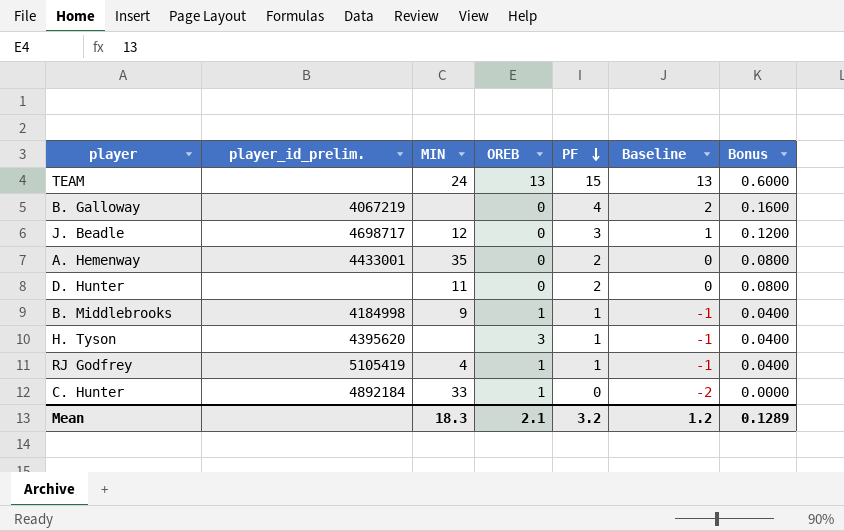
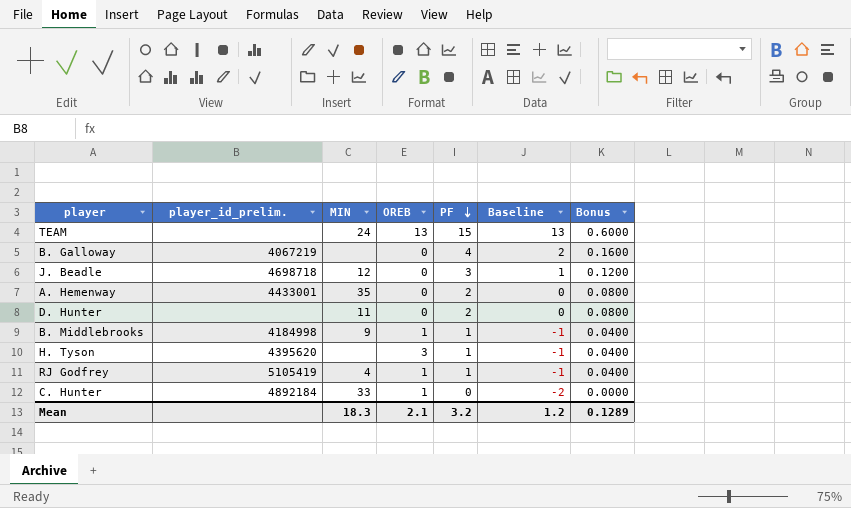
J. Beadle | player_id_prelim.: 4698717 -> 4698718

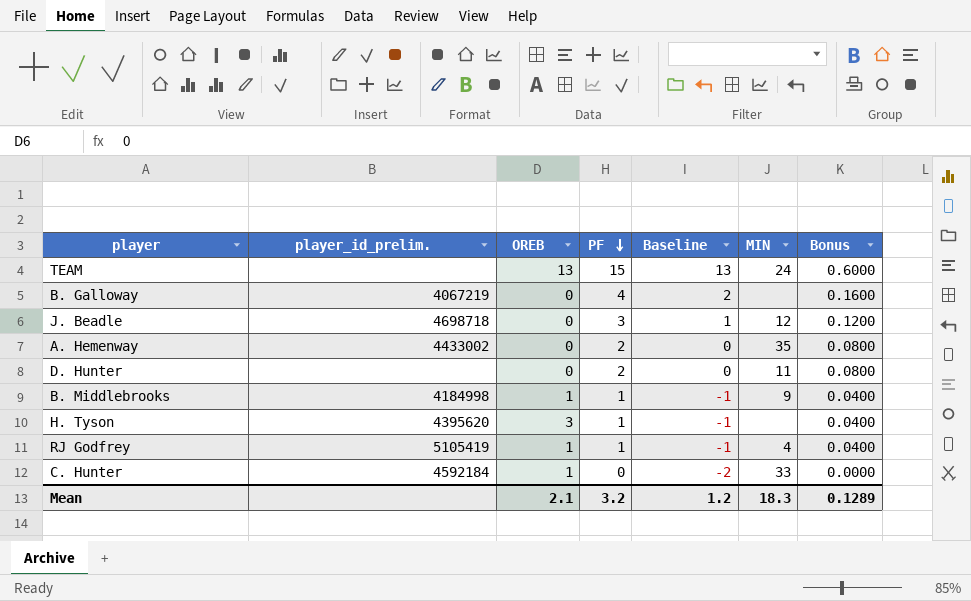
column MIN | position: 3 -> 6
A. Hemenway | player_id_prelim.: 4433001 -> 4433002
C. Hunter | player_id_prelim.: 4892184 -> 4592184

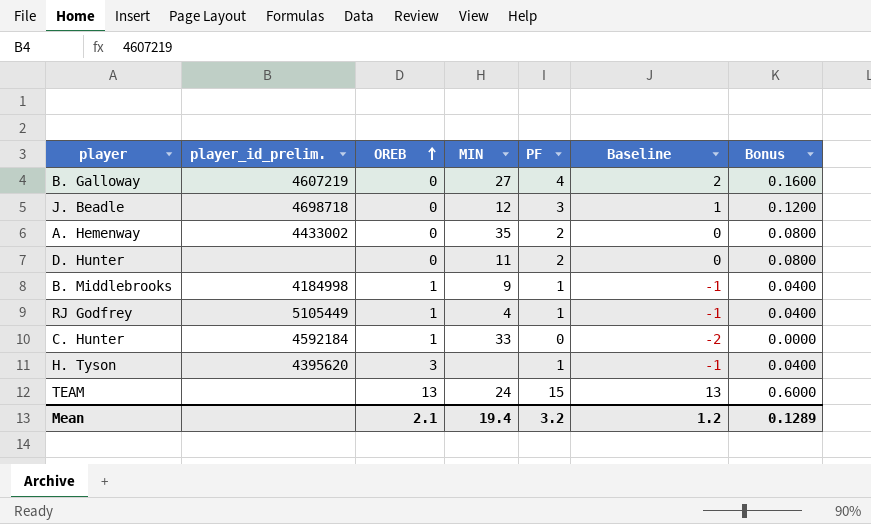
row order: PF descending -> OREB ascending
column MIN | position: 6 -> 4
B. Galloway | player_id_prelim.: 4067219 -> 4607219
B. Galloway | MIN: none -> 27
RJ Godfrey | player_id_prelim.: 5105419 -> 5105449
Mean | MIN: 18.3 -> 19.4

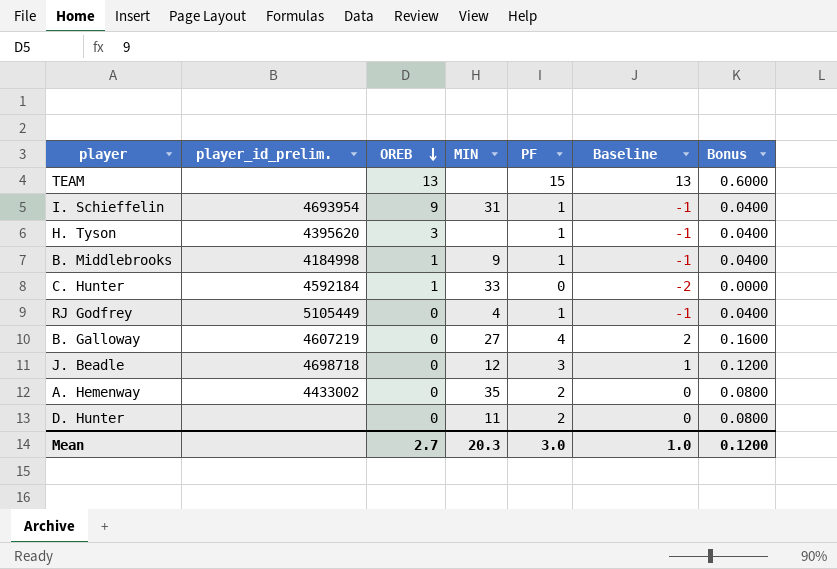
row order: OREB ascending -> OREB descending
TEAM | MIN: 24 -> none
row I. Schieffelin: none -> 4693954 | 9 | 31 | 1 | -1 | 0.0400
RJ Godfrey | OREB: 1 -> 0
Mean | OREB: 2.1 -> 2.7
Mean | MIN: 19.4 -> 20.3
Mean | PF: 3.2 -> 3.0
Mean | Baseline: 1.2 -> 1.0
Mean | Bonus: 0.1289 -> 0.1200

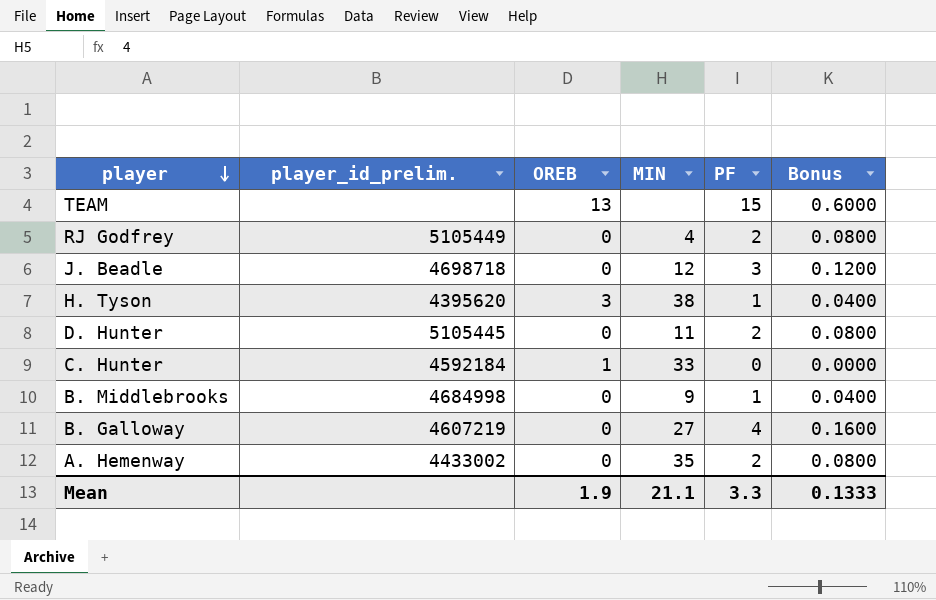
row order: OREB descending -> player descending
column Baseline | formula: [PF] - 2 -> none
row I. Schieffelin: 4693954 | 9 | 31 | 1 | -1 | 0.0400 -> none
RJ Godfrey | PF: 1 -> 2
RJ Godfrey | Bonus: 0.0400 -> 0.0800
H. Tyson | MIN: none -> 38
D. Hunter | player_id_prelim.: none -> 5105445
B. Middlebrooks | player_id_prelim.: 4184998 -> 4684998
B. Middlebrooks | OREB: 1 -> 0
Mean | OREB: 2.7 -> 1.9
Mean | MIN: 20.3 -> 21.1
Mean | PF: 3.0 -> 3.3
Mean | Bonus: 0.1200 -> 0.1333

